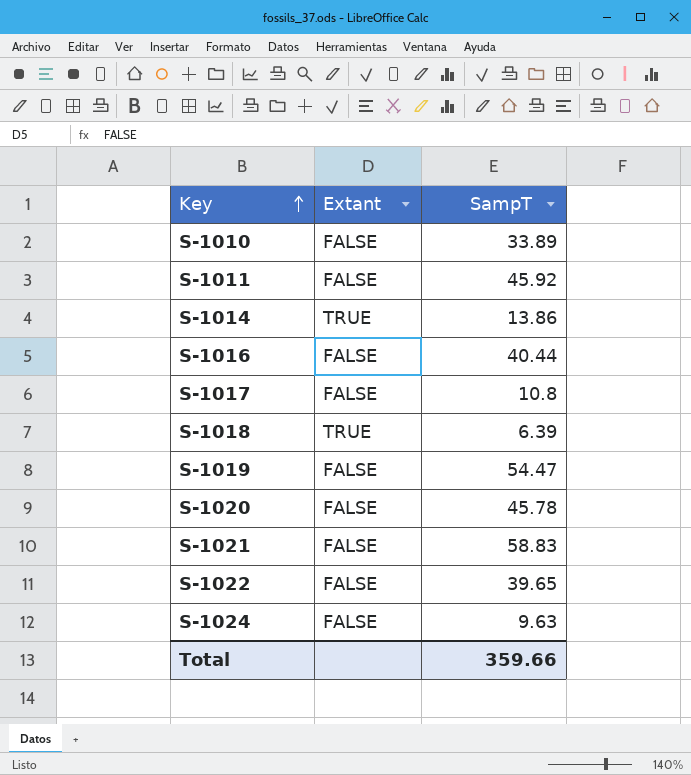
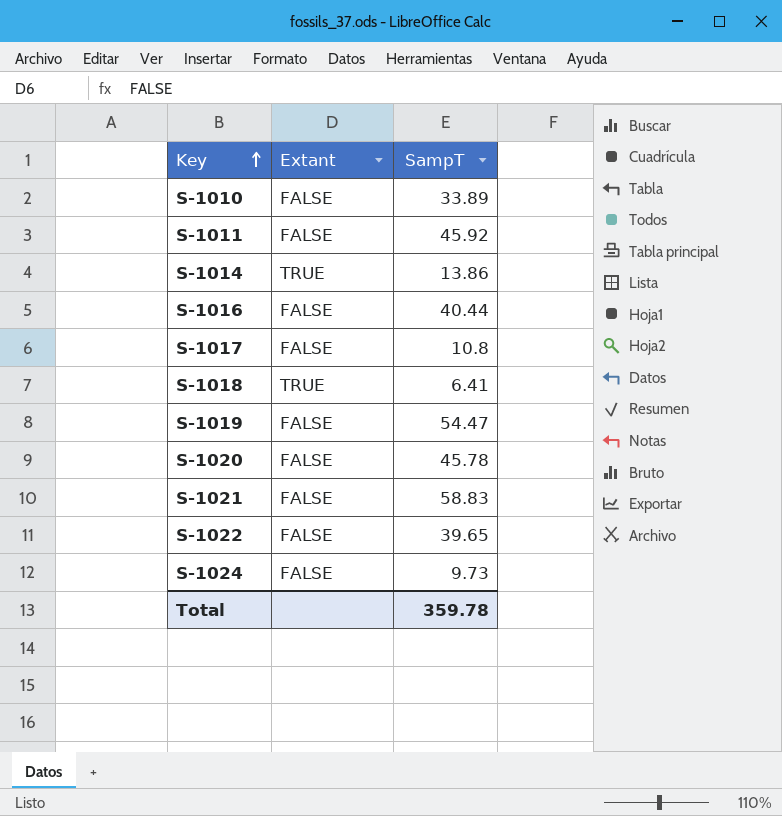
S-1018 | SampT: 6.39 -> 6.41
S-1024 | SampT: 9.63 -> 9.73
Total | SampT: 359.66 -> 359.78

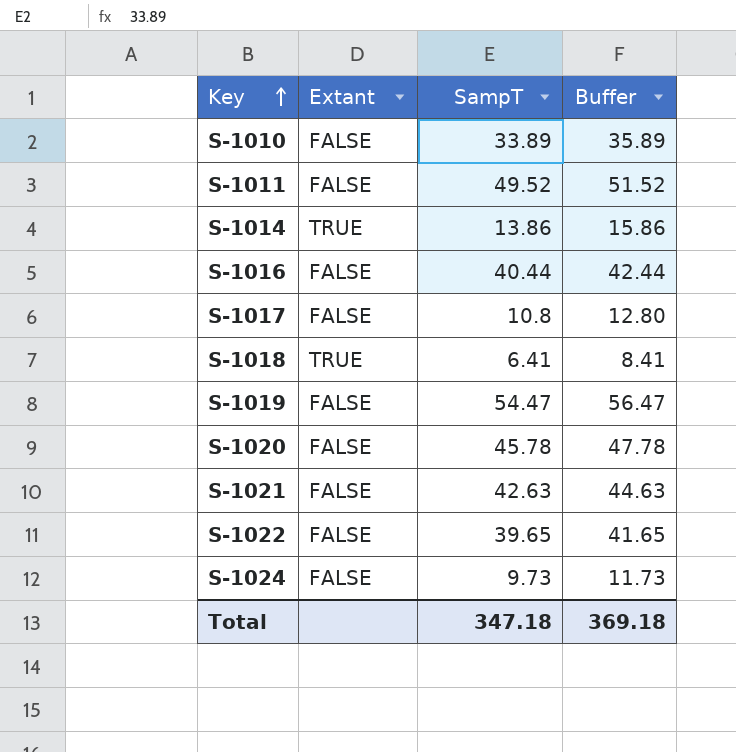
column Buffer | formula: none -> [SampT] + 2
S-1011 | SampT: 45.92 -> 49.52
S-1021 | SampT: 58.83 -> 42.63
Total | SampT: 359.78 -> 347.18

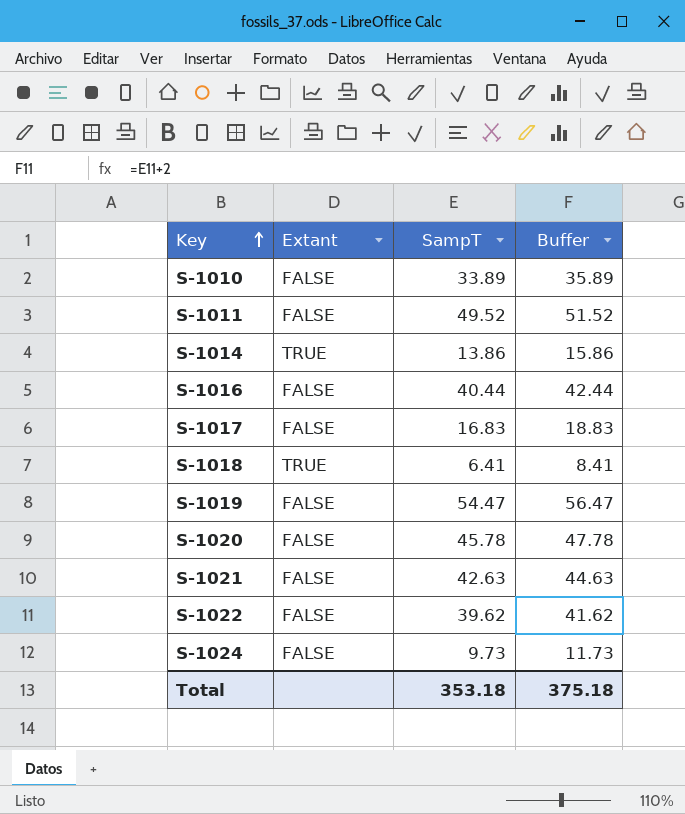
S-1017 | SampT: 10.8 -> 16.83
S-1017 | Buffer: 12.80 -> 18.83
S-1022 | SampT: 39.65 -> 39.62
S-1022 | Buffer: 41.65 -> 41.62
Total | SampT: 347.18 -> 353.18
Total | Buffer: 369.18 -> 375.18

